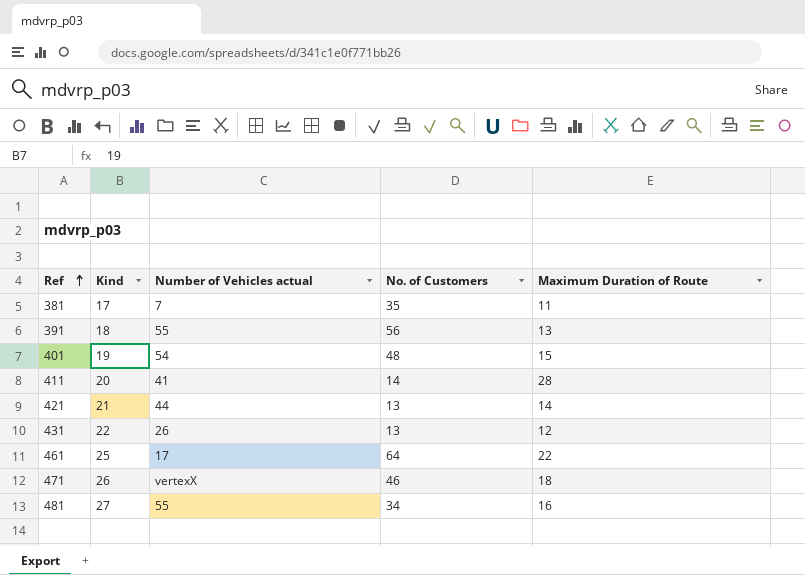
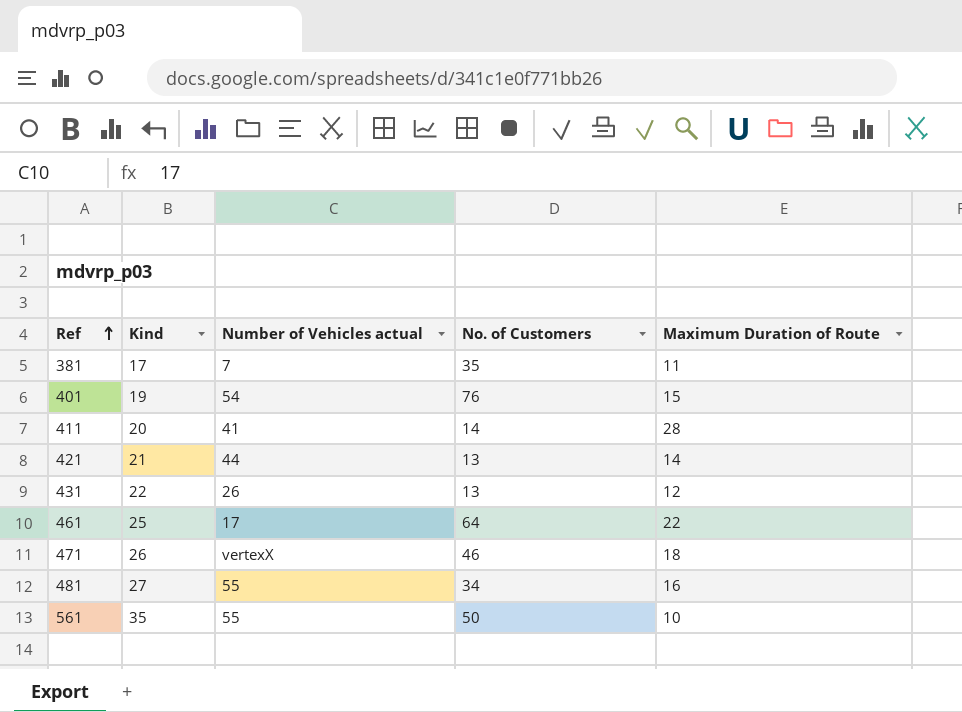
row 391: 18 | 55 | 56 | 13 -> none
401 | No. of Customers: 48 -> 76
row 561: none -> 35 | 55 | 50 | 10

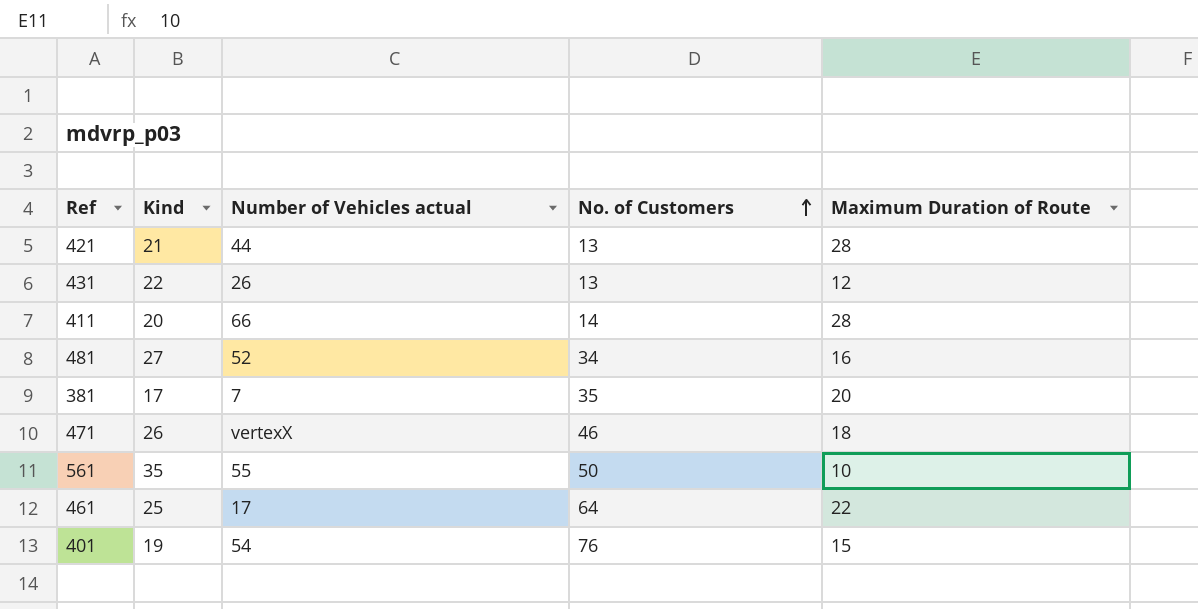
row order: Ref ascending -> No. of Customers ascending
421 | Maximum Duration of Route: 14 -> 28
411 | Number of Vehicles actual: 41 -> 66
481 | Number of Vehicles actual: 55 -> 52
381 | Maximum Duration of Route: 11 -> 20

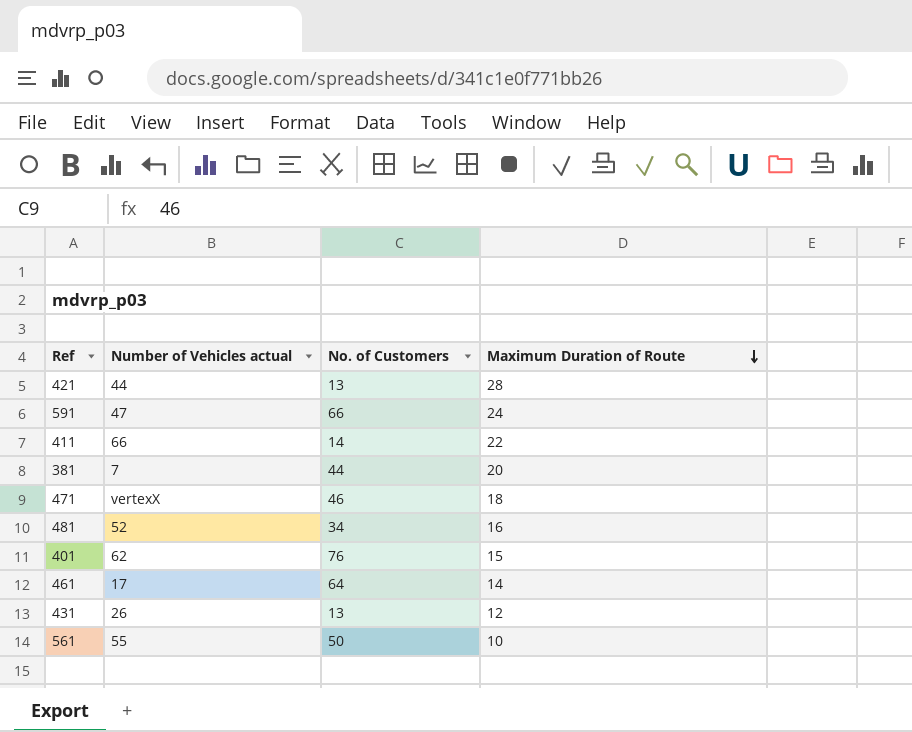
row order: No. of Customers ascending -> Maximum Duration of Route descending
column Kind | position: 2 -> none
row 591: none -> 47 | 66 | 24
411 | Maximum Duration of Route: 28 -> 22
381 | No. of Customers: 35 -> 44
401 | Number of Vehicles actual: 54 -> 62
461 | Maximum Duration of Route: 22 -> 14

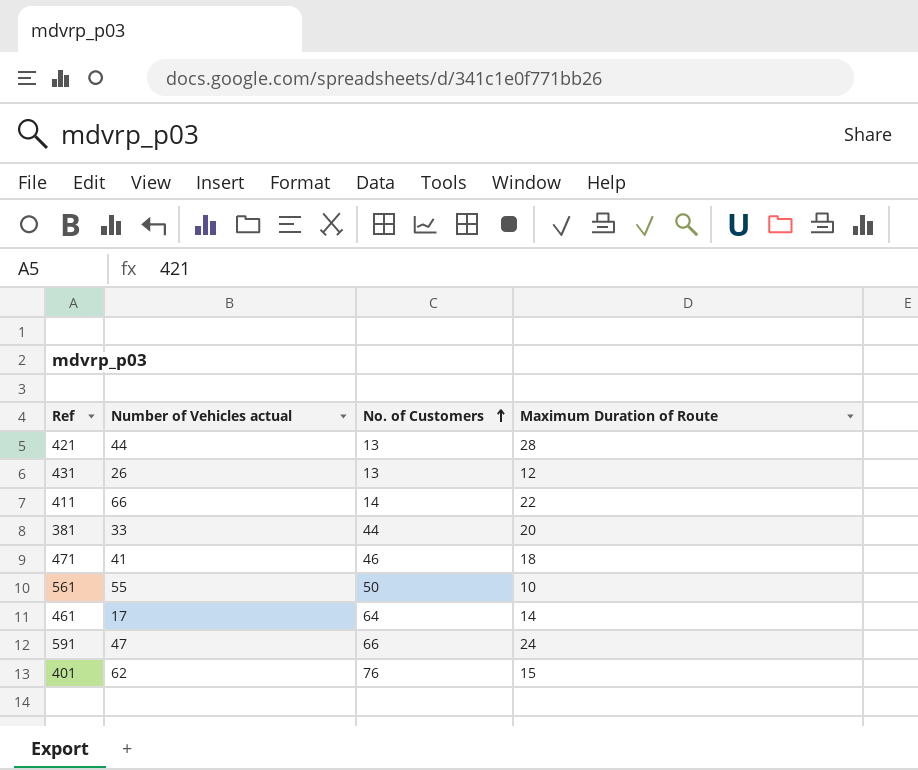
row order: Maximum Duration of Route descending -> No. of Customers ascending
row 481: 52 | 34 | 16 -> none
381 | Number of Vehicles actual: 7 -> 33
471 | Number of Vehicles actual: vertexX -> 41

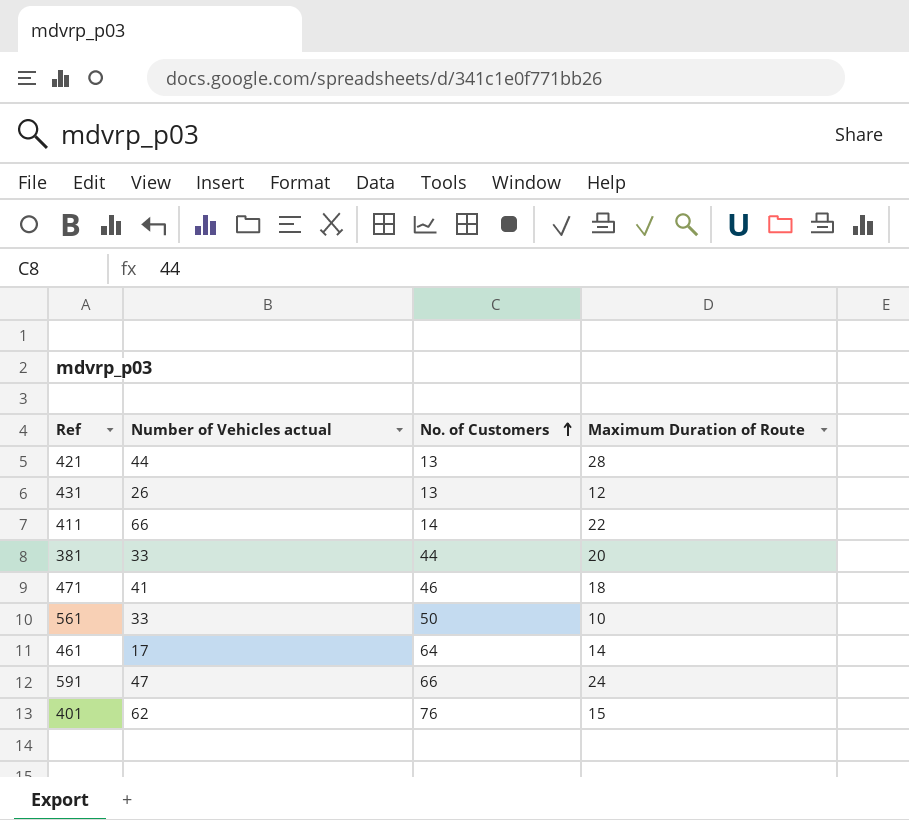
561 | Number of Vehicles actual: 55 -> 33

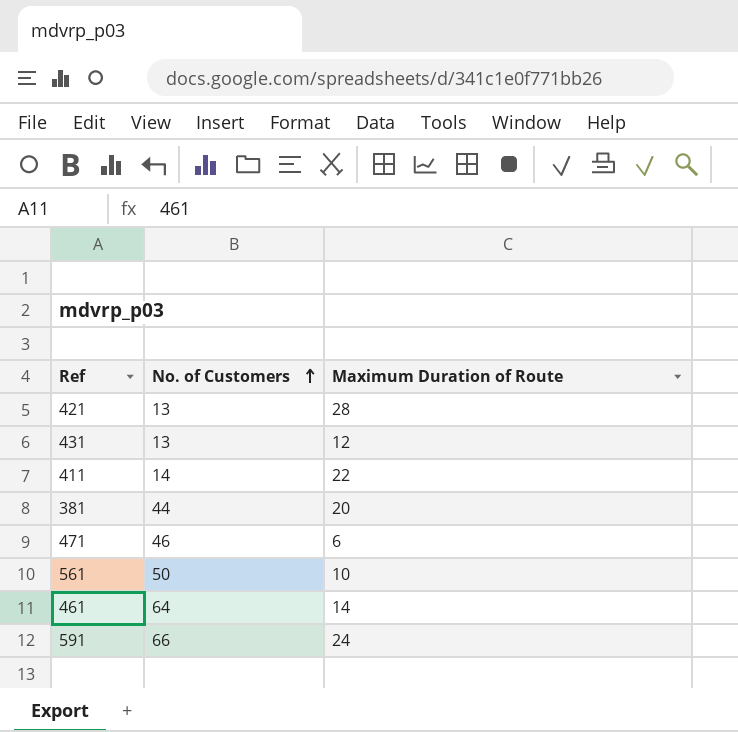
column Number of Vehicles actual | position: 2 -> none
row 401: 62 | 76 | 15 -> none
471 | Maximum Duration of Route: 18 -> 6

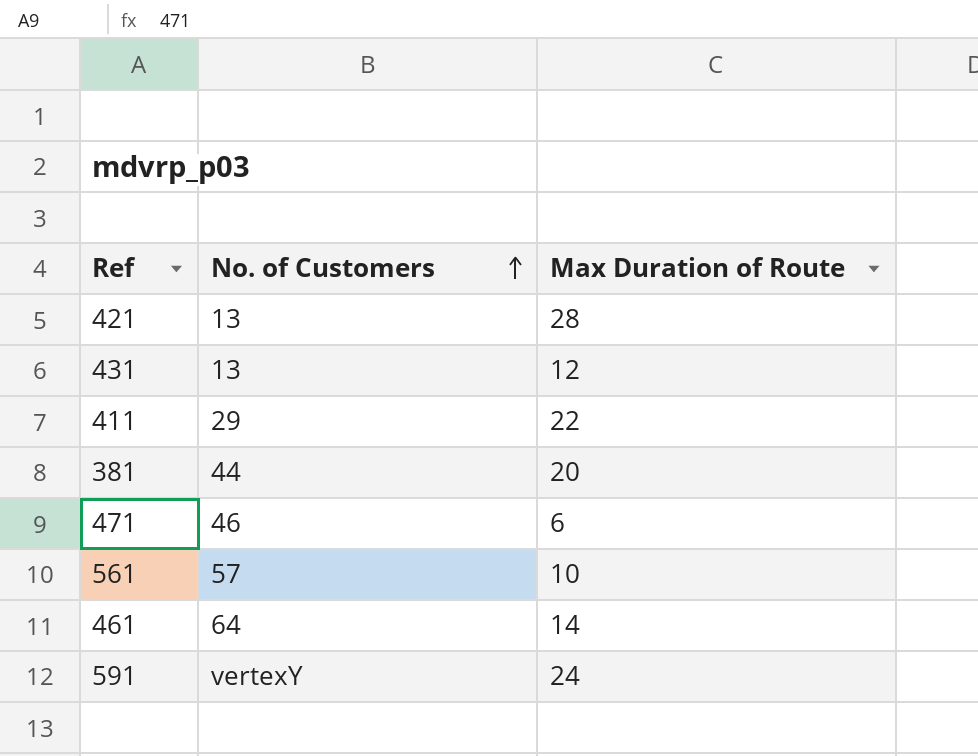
column name: Maximum Duration of Route -> Max Duration of Route
411 | No. of Customers: 14 -> 29
561 | No. of Customers: 50 -> 57
591 | No. of Customers: 66 -> vertexY

